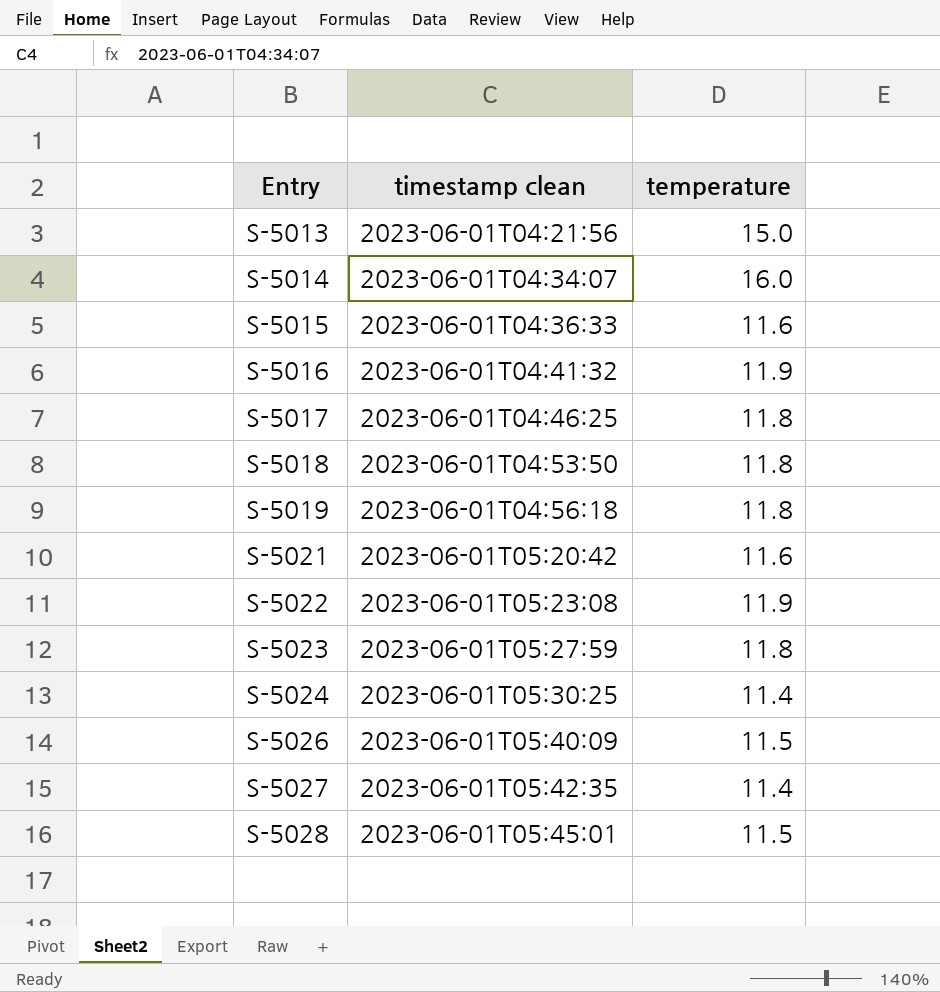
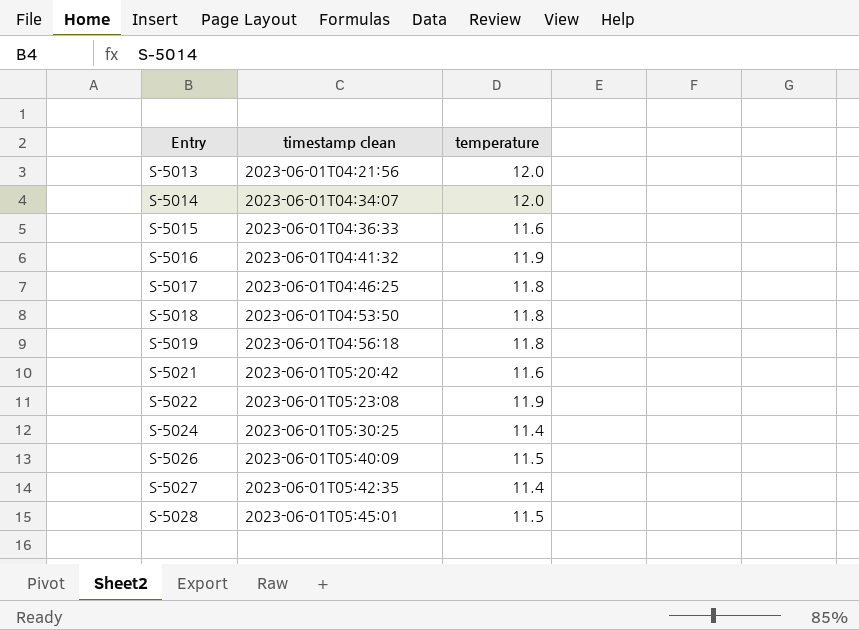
row S-5023: 2023-06-01T05:27:59 | 11.8 -> none
S-5013 | temperature: 15.0 -> 12.0
S-5014 | temperature: 16.0 -> 12.0

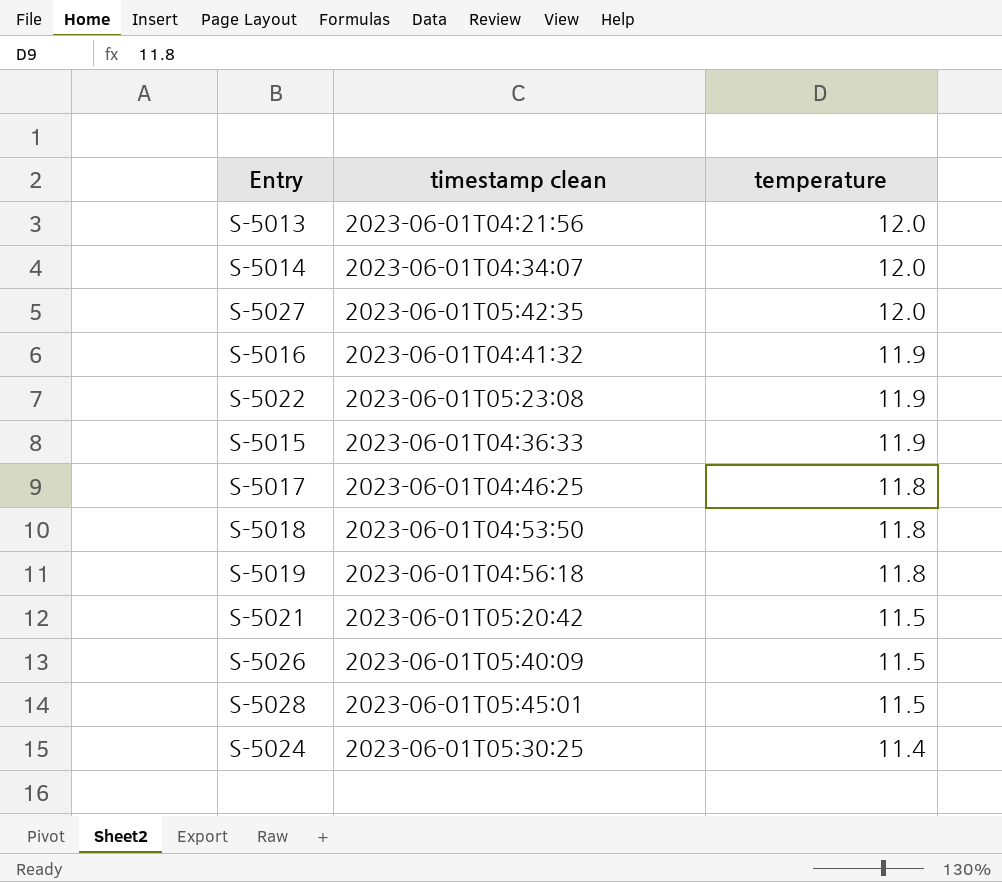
row order: Entry ascending -> temperature descending
S-5027 | temperature: 11.4 -> 12.0
S-5015 | temperature: 11.6 -> 11.9
S-5021 | temperature: 11.6 -> 11.5

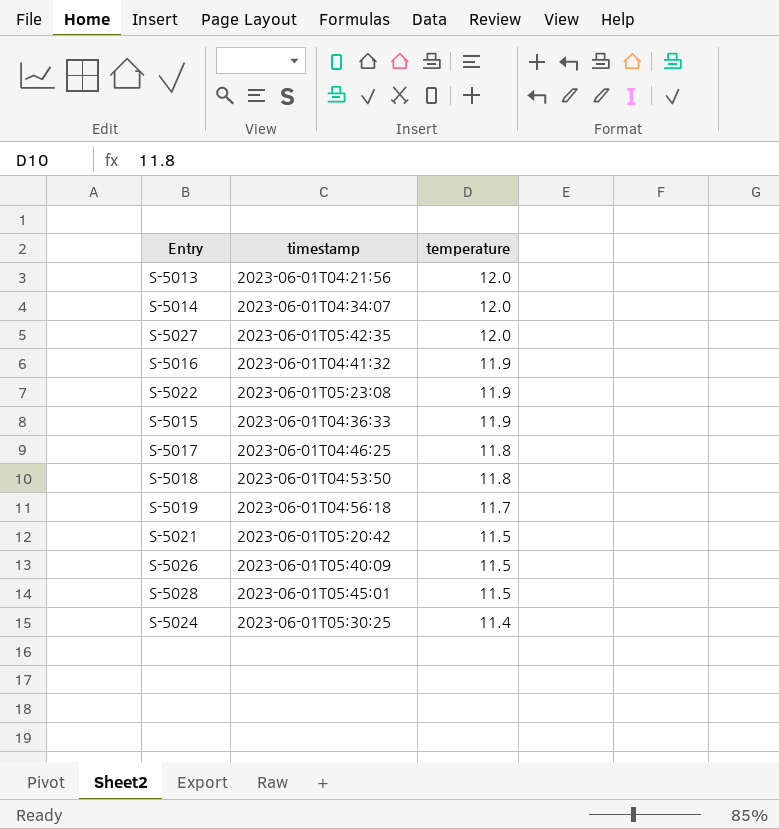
column name: timestamp clean -> timestamp
S-5019 | temperature: 11.8 -> 11.7

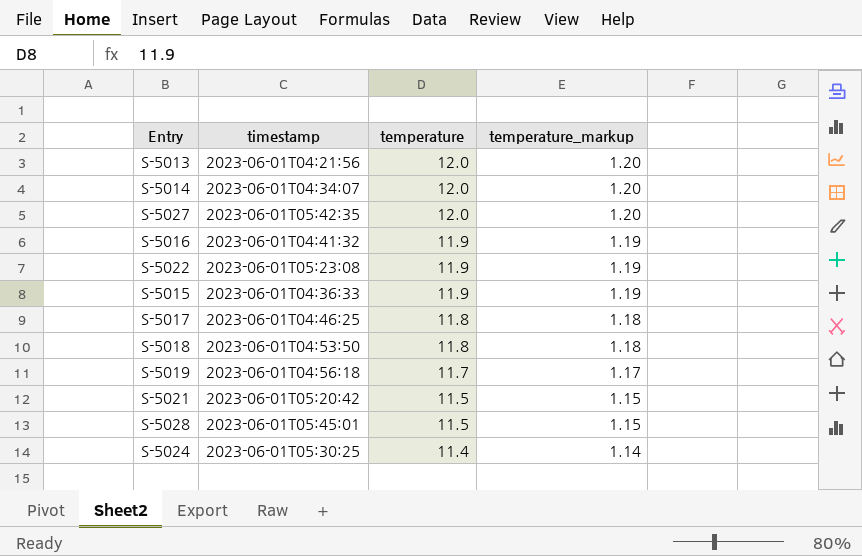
column temperature_markup | formula: none -> [temperature] * 0.1
row S-5026: 2023-06-01T05:40:09 | 11.5 -> none

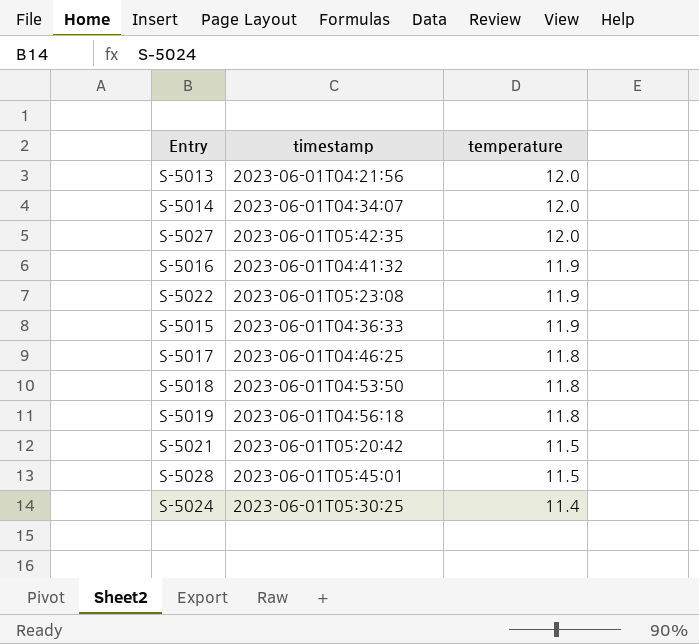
column temperature_markup | formula: [temperature] * 0.1 -> none
S-5019 | temperature: 11.7 -> 11.8

